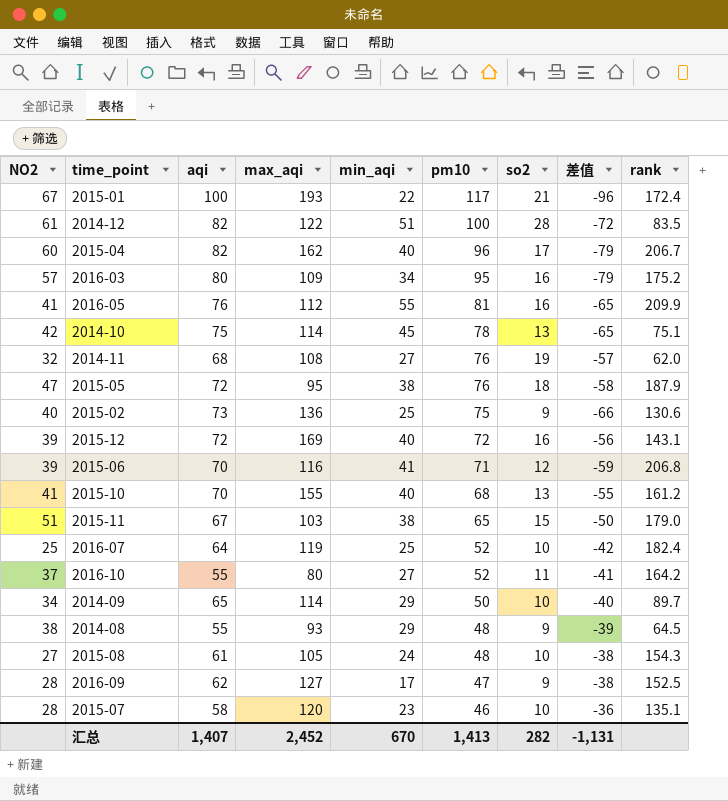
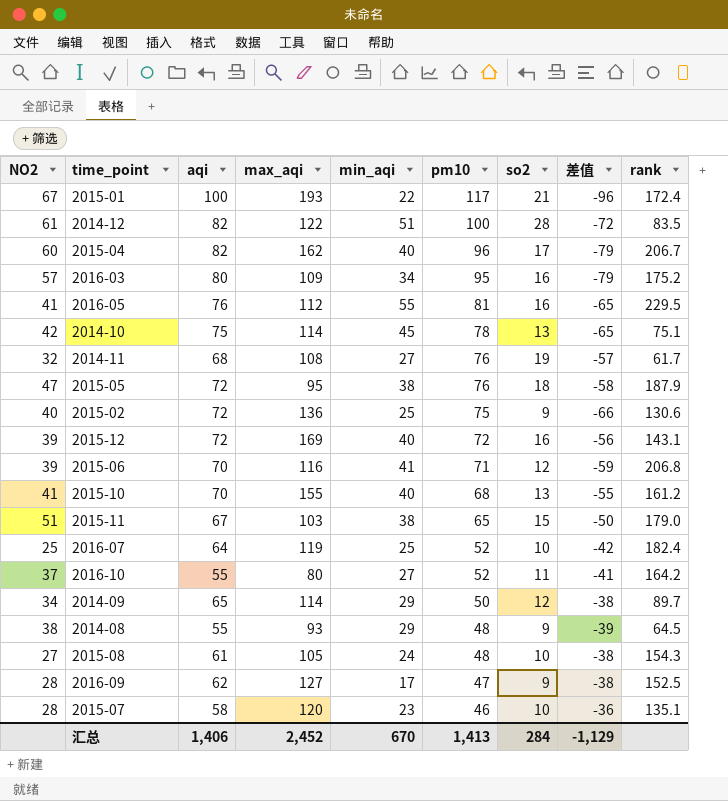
2016-05 | rank: 209.9 -> 229.5
2014-11 | rank: 62.0 -> 61.7
2015-02 | aqi: 73 -> 72
2014-09 | so2: 10 -> 12
2014-09 | 差值: -40 -> -38
汇总 | aqi: 1,407 -> 1,406
汇总 | so2: 282 -> 284
汇总 | 差值: -1,131 -> -1,129

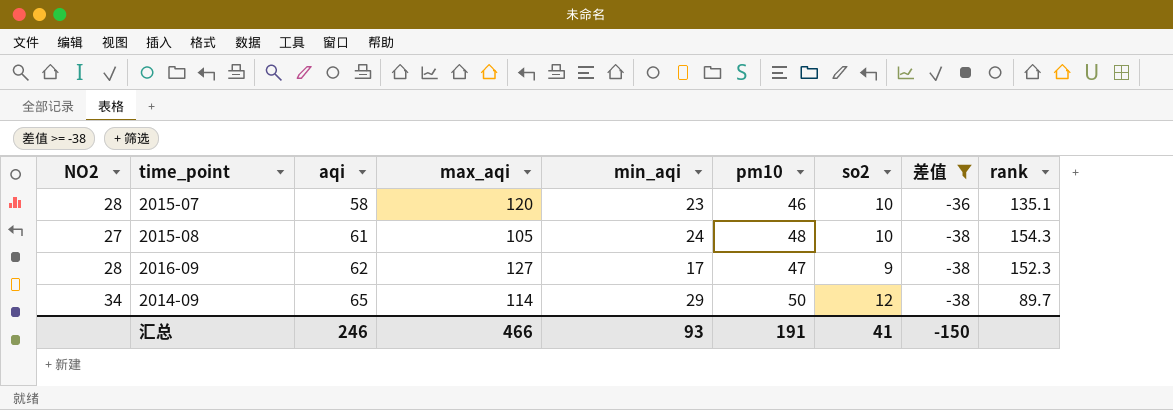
filter: none -> 差值 >= -38
row order: pm10 descending -> aqi ascending
2016-09 | rank: 152.5 -> 152.3
汇总 | aqi: 1,406 -> 246
汇总 | max_aqi: 2,452 -> 466
汇总 | min_aqi: 670 -> 93
汇总 | pm10: 1,413 -> 191
汇总 | so2: 284 -> 41
汇总 | 差值: -1,129 -> -150

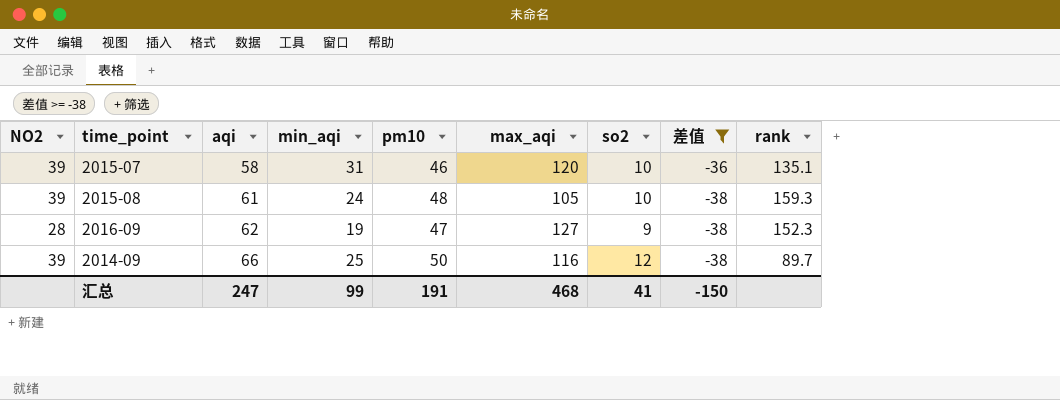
column max_aqi | position: 4 -> 6
2015-07 | NO2: 28 -> 39
2015-07 | min_aqi: 23 -> 31
2015-08 | NO2: 27 -> 39
2015-08 | rank: 154.3 -> 159.3
2016-09 | min_aqi: 17 -> 19
2014-09 | NO2: 34 -> 39
2014-09 | aqi: 65 -> 66
2014-09 | min_aqi: 29 -> 25
2014-09 | max_aqi: 114 -> 116
汇总 | aqi: 246 -> 247
汇总 | min_aqi: 93 -> 99
汇总 | max_aqi: 466 -> 468

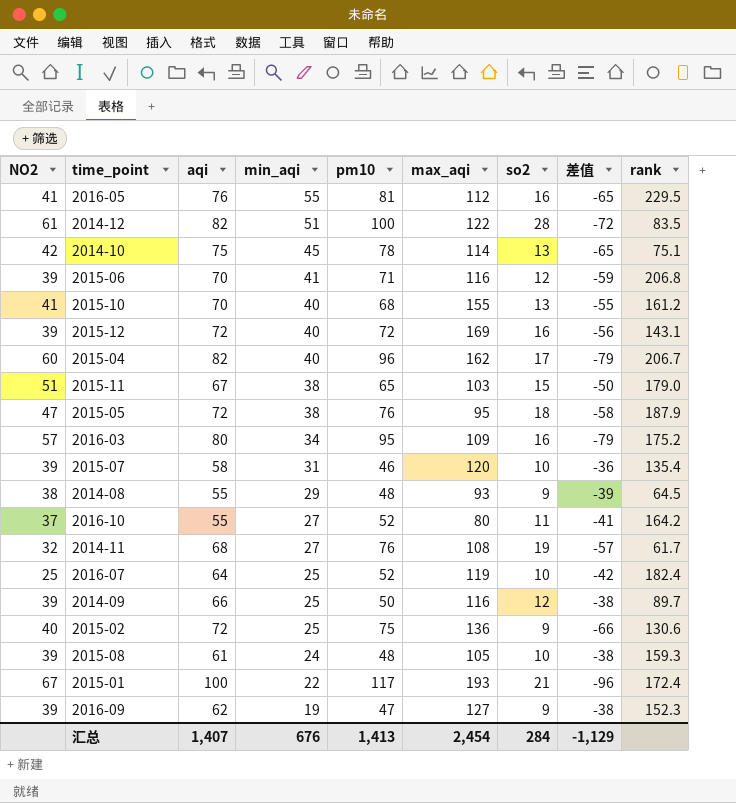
filter: 差值 >= -38 -> none
row order: aqi ascending -> min_aqi descending
2015-07 | rank: 135.1 -> 135.4
2016-09 | NO2: 28 -> 39
汇总 | aqi: 247 -> 1,407
汇总 | min_aqi: 99 -> 676
汇总 | pm10: 191 -> 1,413
汇总 | max_aqi: 468 -> 2,454
汇总 | so2: 41 -> 284
汇总 | 差值: -150 -> -1,129

